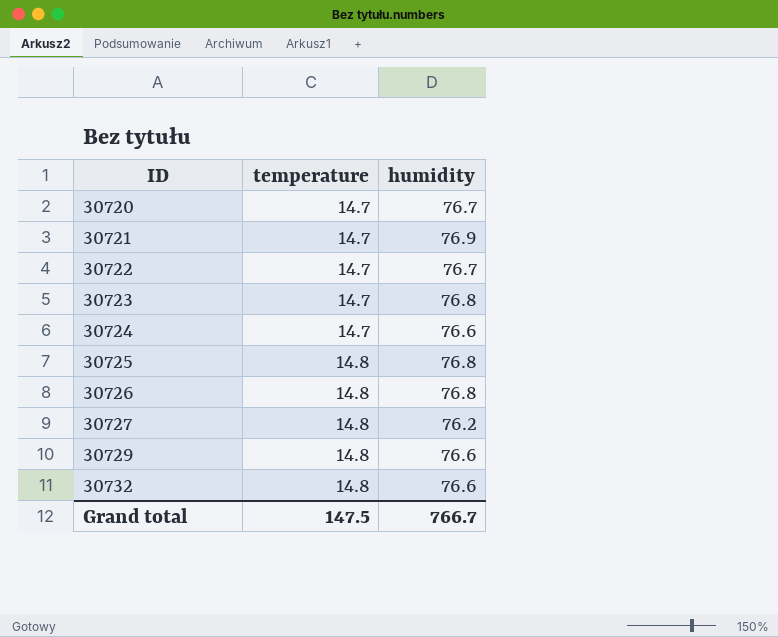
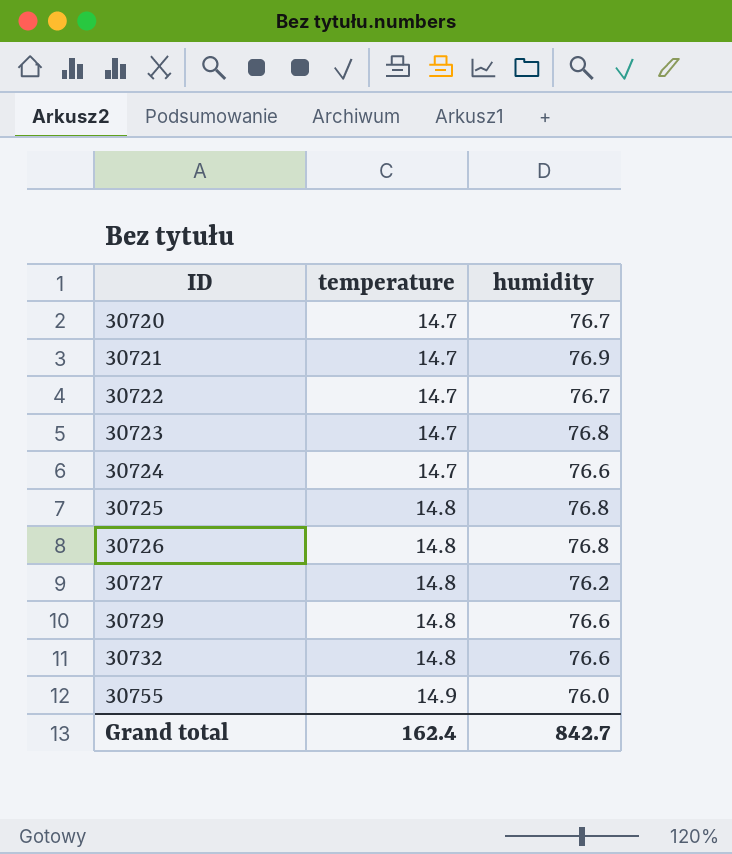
row 30755: none -> 14.9 | 76.0
Grand total | temperature: 147.5 -> 162.4
Grand total | humidity: 766.7 -> 842.7

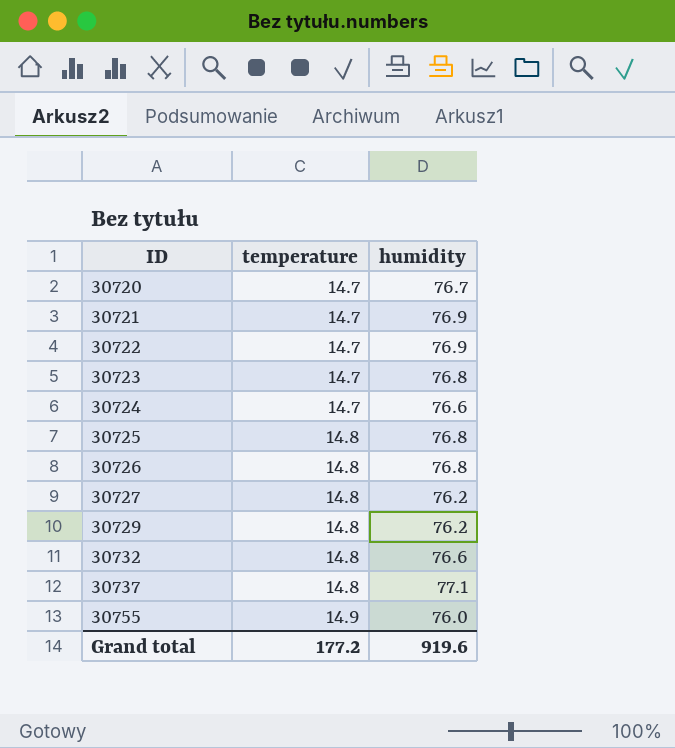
30722 | humidity: 76.7 -> 76.9
30729 | humidity: 76.6 -> 76.2
row 30737: none -> 14.8 | 77.1
Grand total | temperature: 162.4 -> 177.2
Grand total | humidity: 842.7 -> 919.6

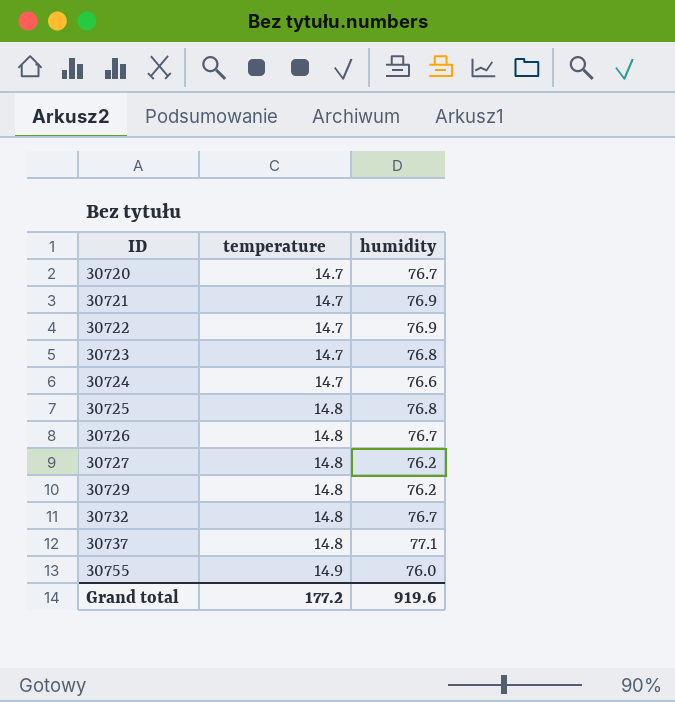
30726 | humidity: 76.8 -> 76.7
30732 | humidity: 76.6 -> 76.7

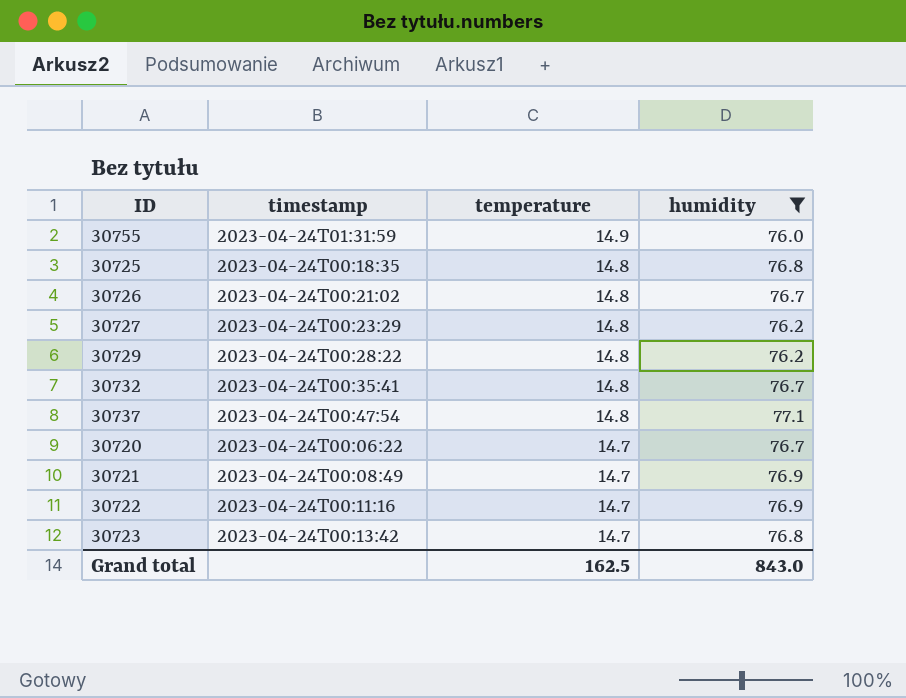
filter: none -> humidity != 76.6
row order: ID ascending -> temperature descending
column timestamp | position: none -> 2
Grand total | temperature: 177.2 -> 162.5
Grand total | humidity: 919.6 -> 843.0

